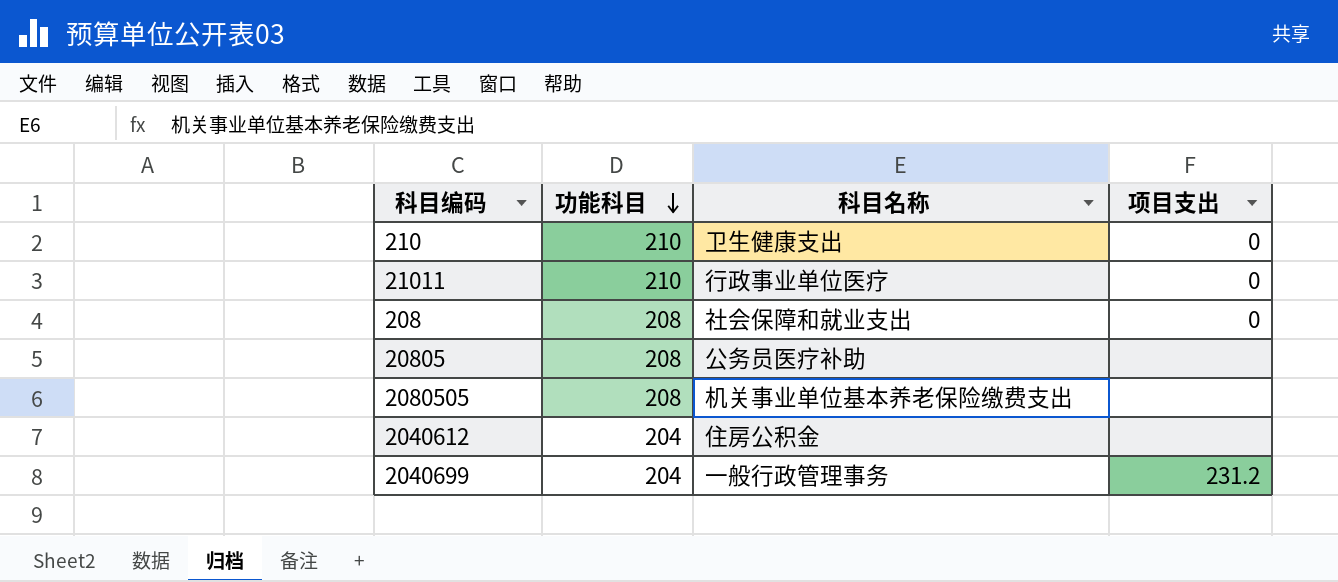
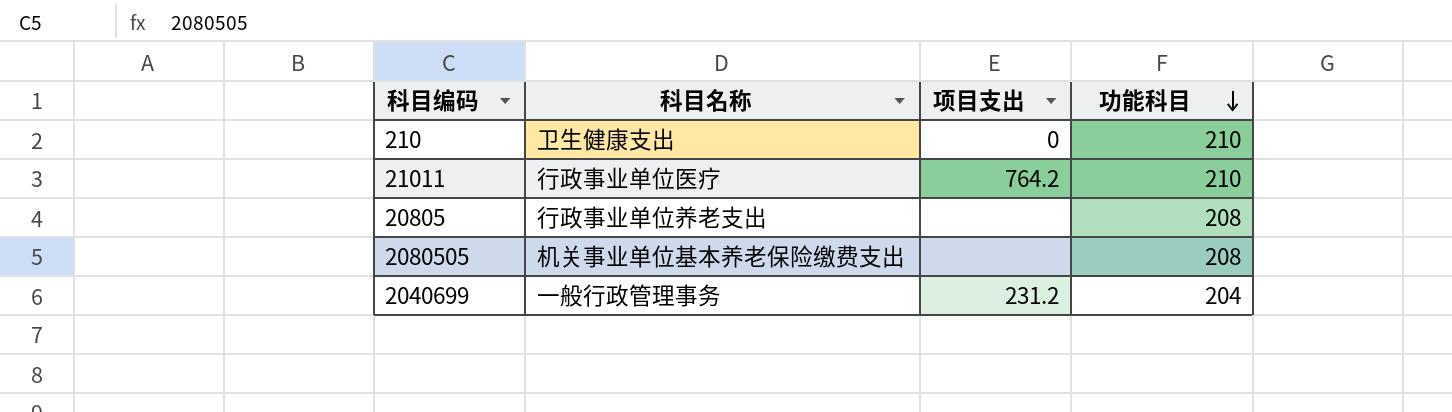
column 功能科目 | position: 2 -> 4
row 208: 208 | 社会保障和就业支出 | 0 -> none
row 2040612: 204 | 住房公积金 | none -> none
21011 | 项目支出: 0 -> 764.2
20805 | 科目名称: 公务员医疗补助 -> 行政事业单位养老支出

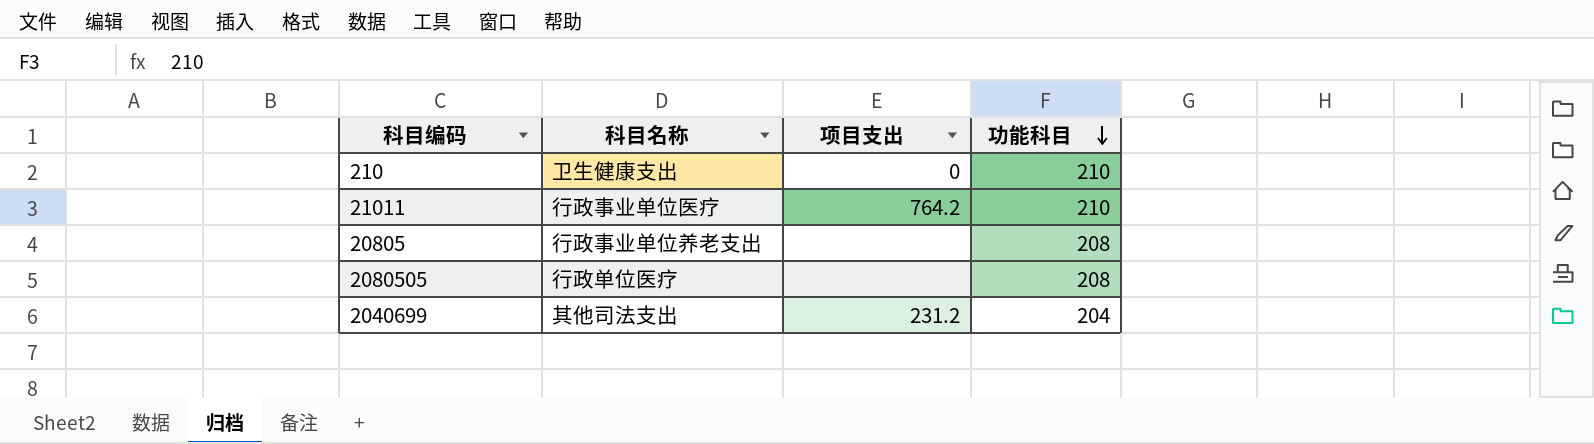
2080505 | 科目名称: 机关事业单位基本养老保险缴费支出 -> 行政单位医疗
2040699 | 科目名称: 一般行政管理事务 -> 其他司法支出

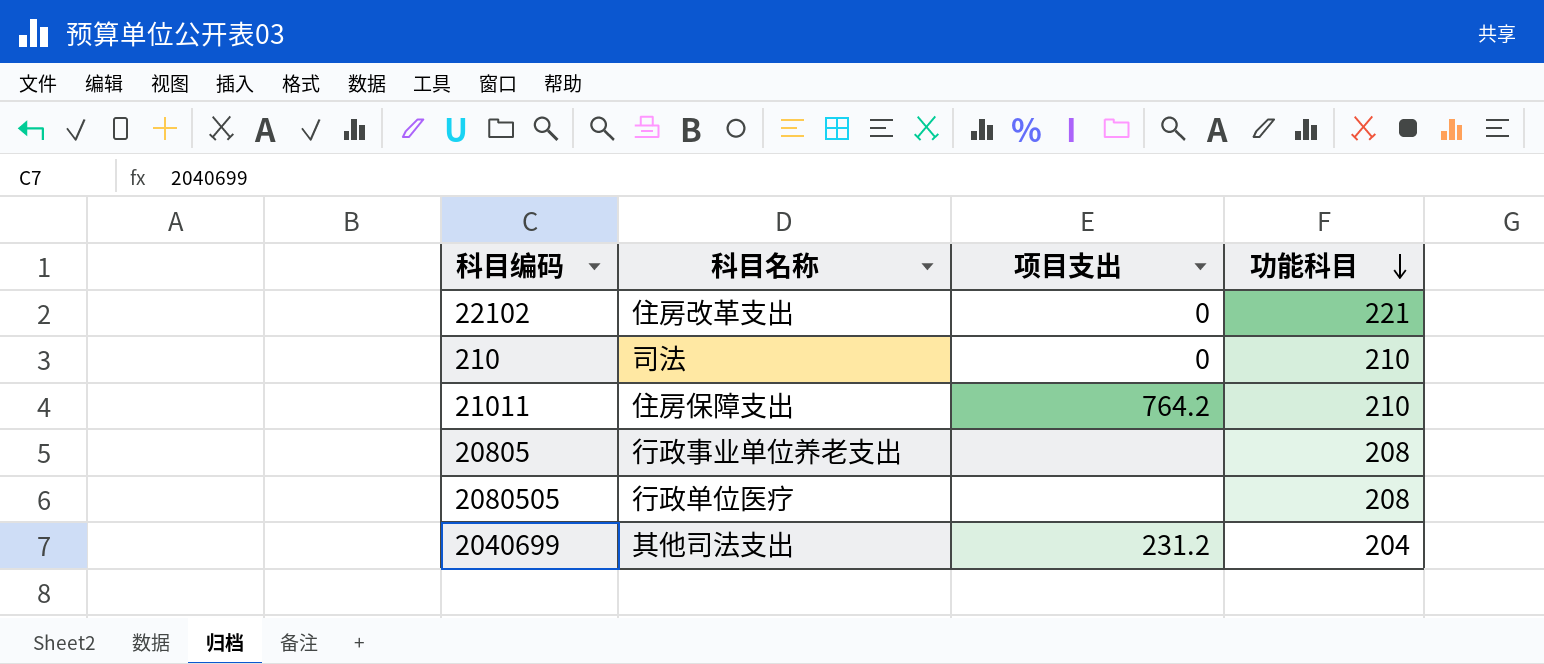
row 22102: none -> 住房改革支出 | 0 | 221
210 | 科目名称: 卫生健康支出 -> 司法
21011 | 科目名称: 行政事业单位医疗 -> 住房保障支出

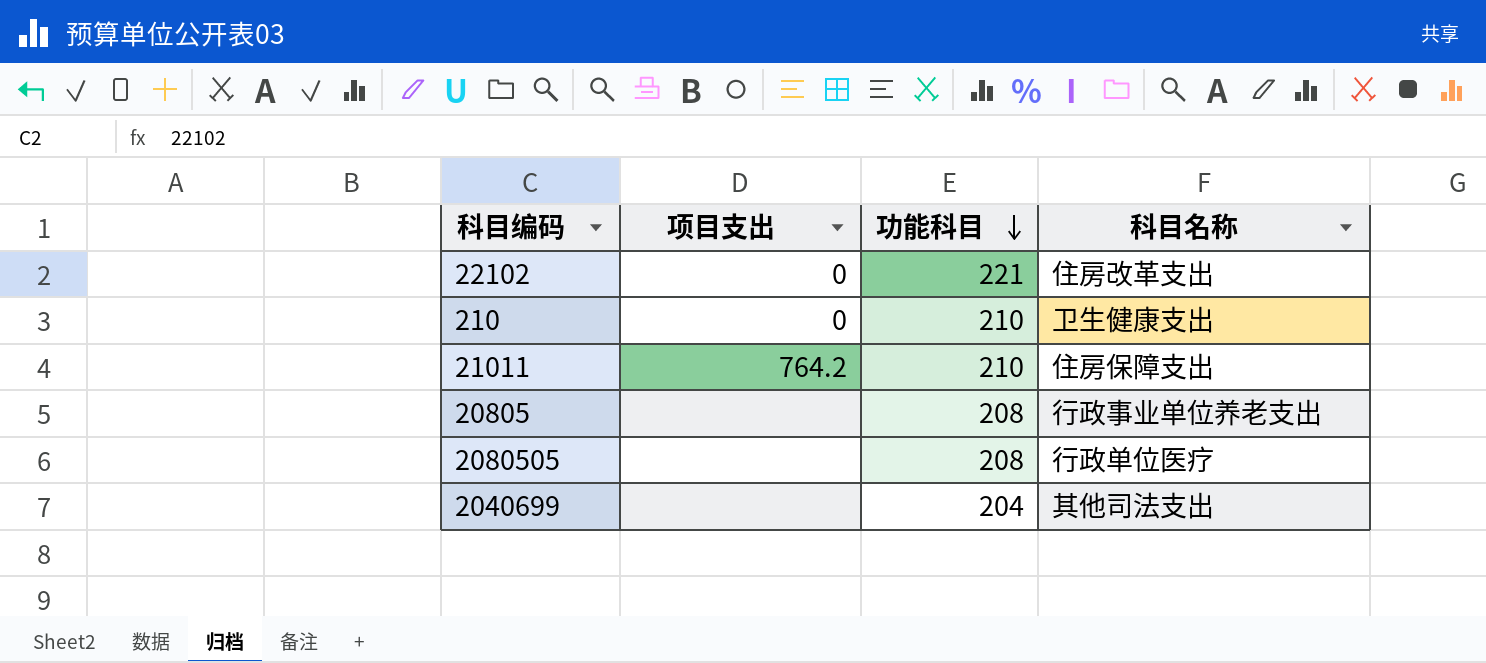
column 科目名称 | position: 2 -> 4
210 | 科目名称: 司法 -> 卫生健康支出
2040699 | 项目支出: 231.2 -> none

